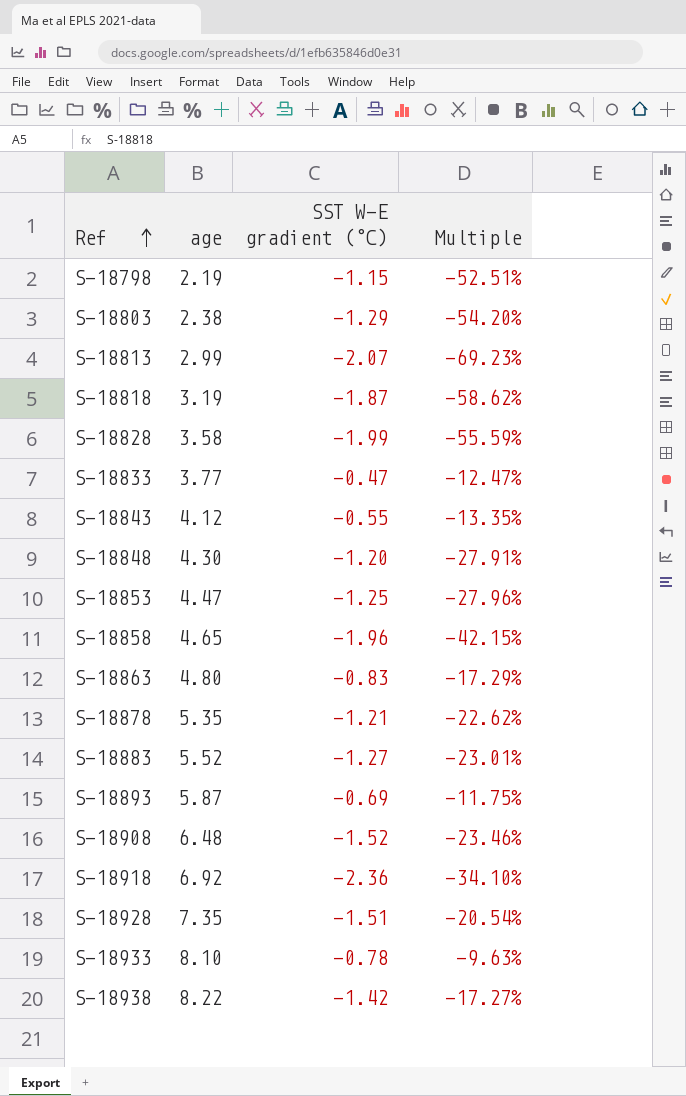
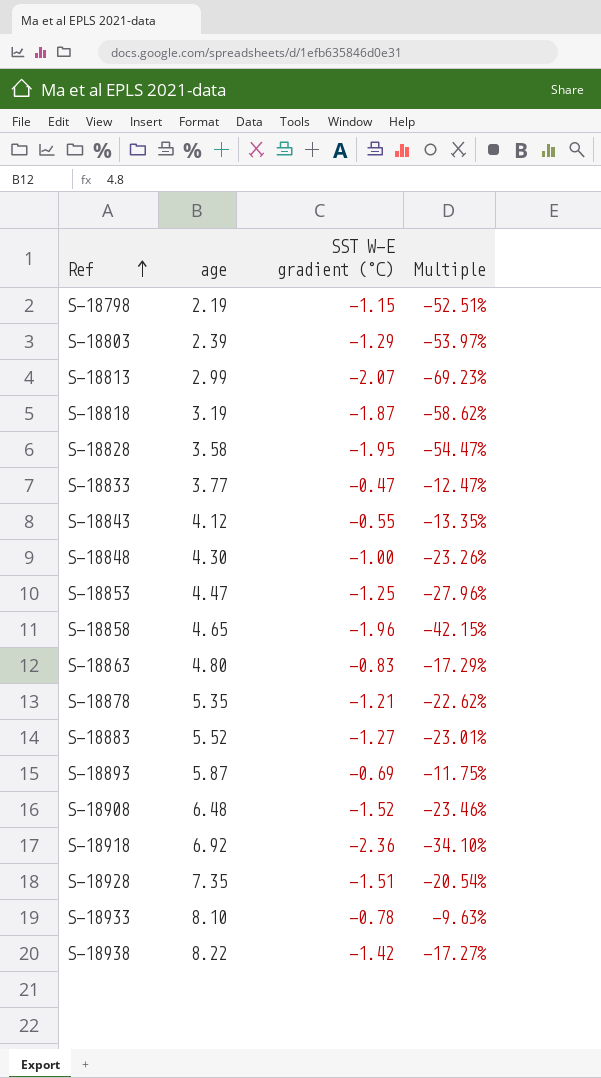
S-18803 | age: 2.38 -> 2.39
S-18803 | Multiple: -54.20% -> -53.97%
S-18828 | SST W-E gradient (°C): -1.99 -> -1.95
S-18828 | Multiple: -55.59% -> -54.47%
S-18848 | SST W-E gradient (°C): -1.20 -> -1.00
S-18848 | Multiple: -27.91% -> -23.26%

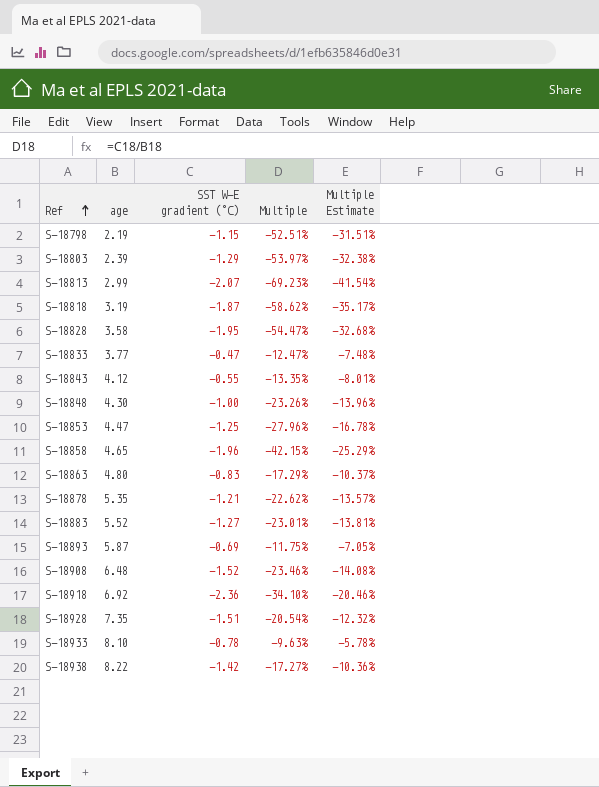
column Multiple Estimate | formula: none -> [Multiple] * 0.6

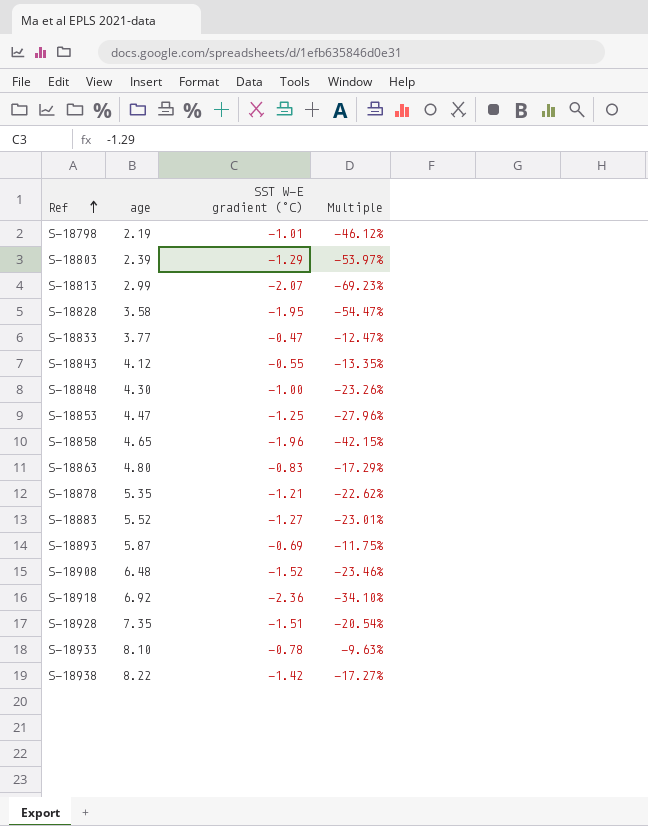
column Multiple Estimate | formula: [Multiple] * 0.6 -> none
row S-18818: 3.19 | -1.87 | -58.62% | -35.17% -> none
S-18798 | SST W-E gradient (°C): -1.15 -> -1.01
S-18798 | Multiple: -52.51% -> -46.12%

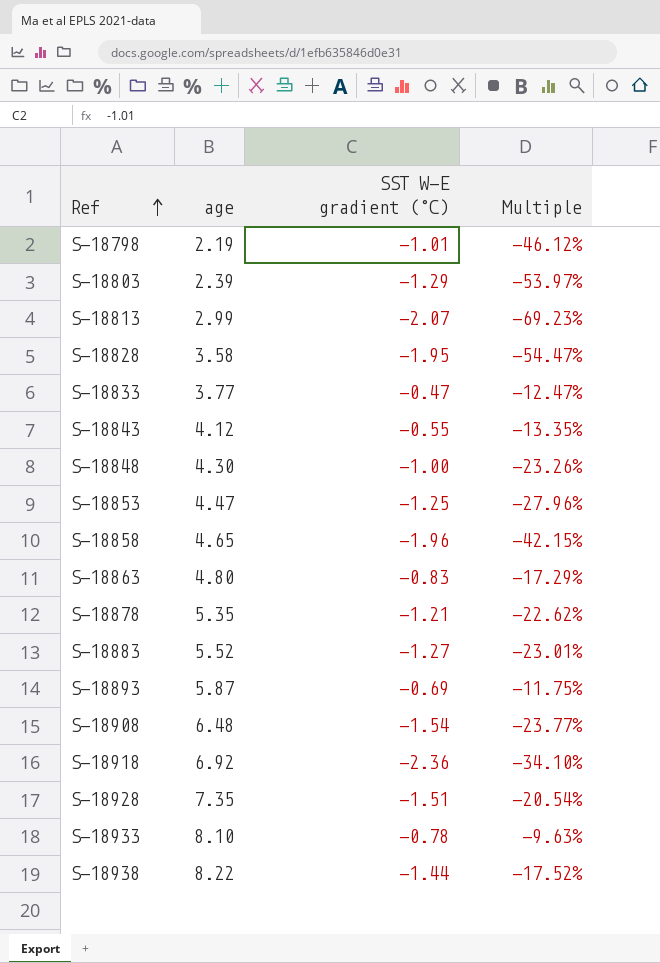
S-18908 | SST W-E gradient (°C): -1.52 -> -1.54
S-18908 | Multiple: -23.46% -> -23.77%
S-18938 | SST W-E gradient (°C): -1.42 -> -1.44
S-18938 | Multiple: -17.27% -> -17.52%

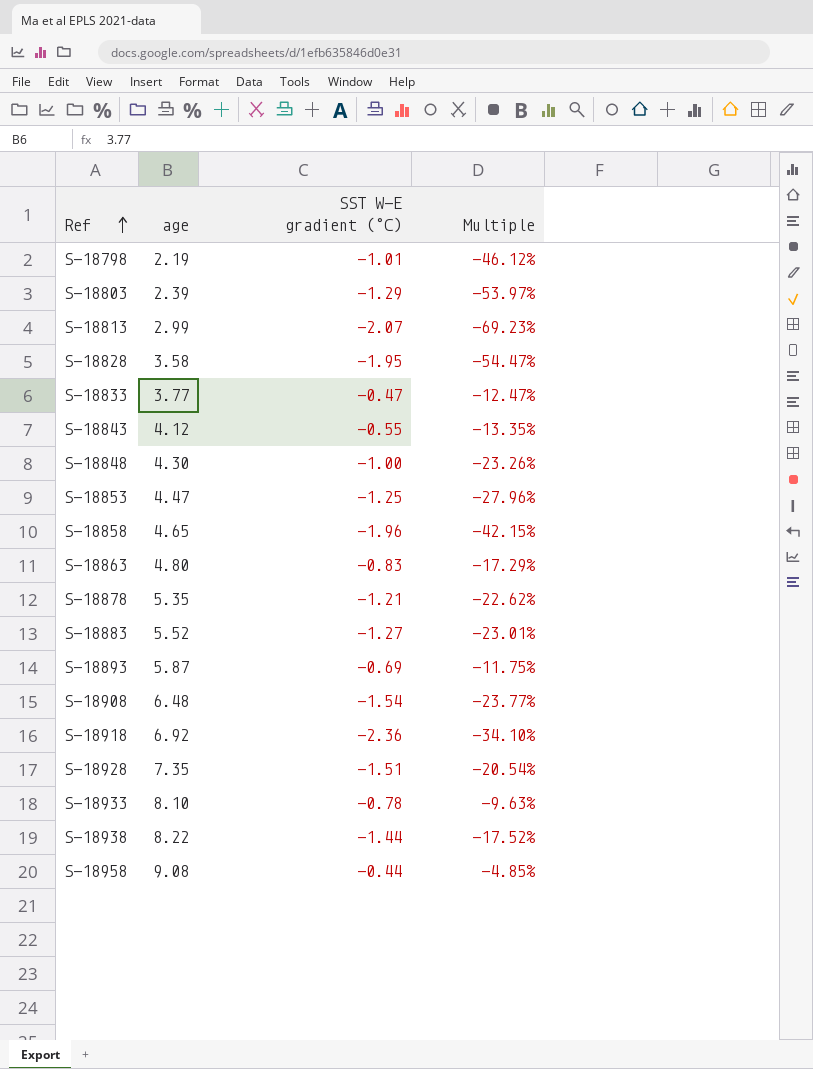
row S-18958: none -> 9.08 | -0.44 | -4.85%

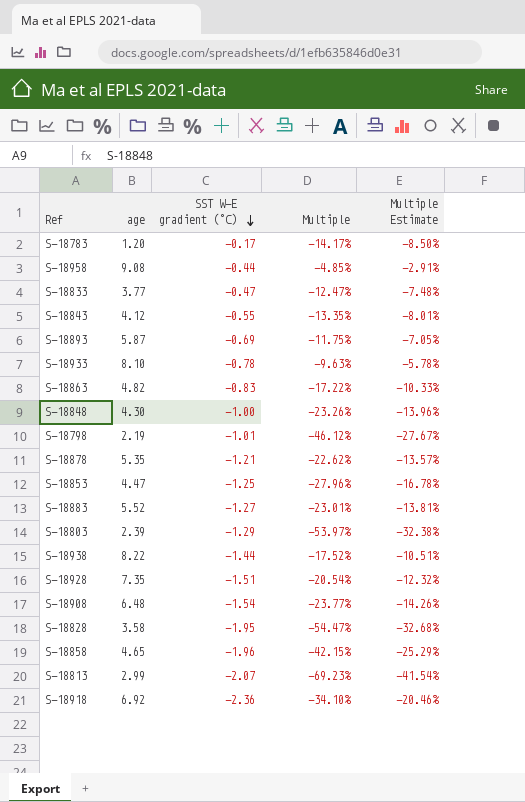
row order: Ref ascending -> SST W-E gradient (°C) descending
column Multiple Estimate | formula: none -> [Multiple] * 0.6
row S-18783: none -> 1.20 | -0.17 | -14.17% | -8.50%
S-18863 | age: 4.80 -> 4.82
S-18863 | Multiple: -17.29% -> -17.22%

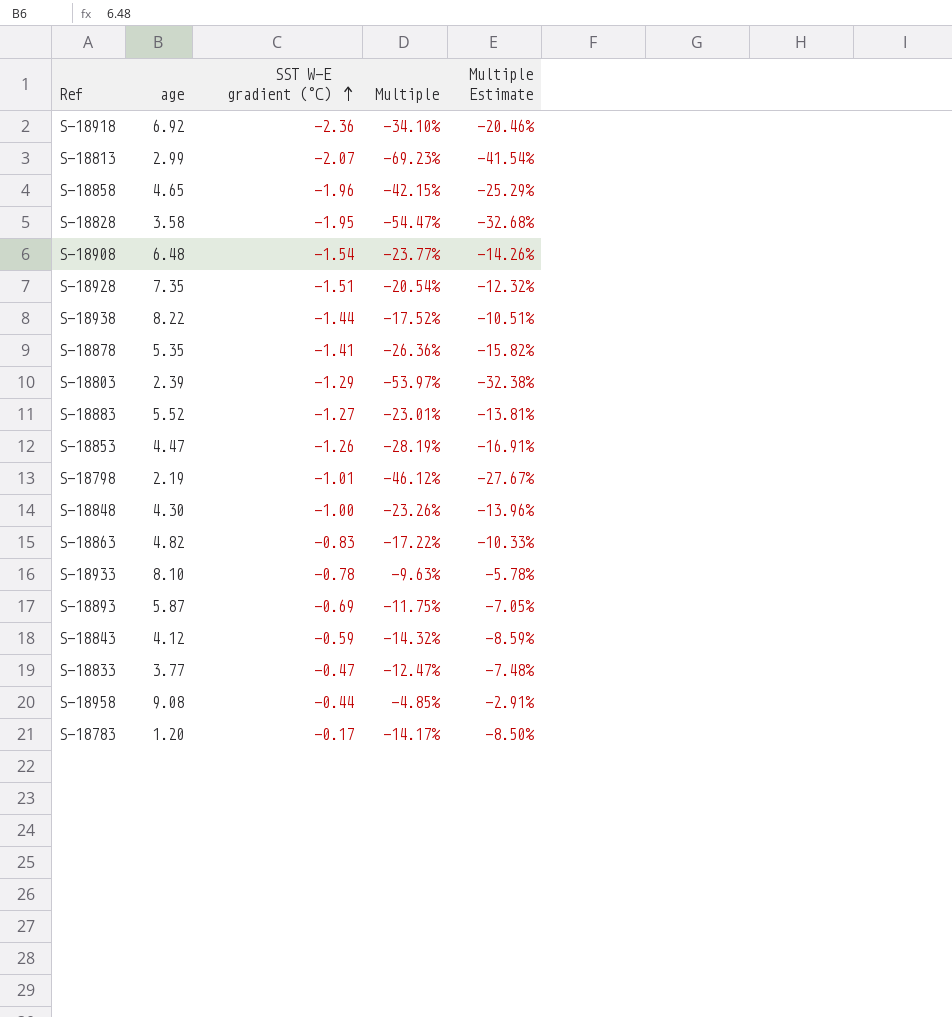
row order: SST W-E gradient (°C) descending -> SST W-E gradient (°C) ascending
S-18878 | SST W-E gradient (°C): -1.21 -> -1.41
S-18878 | Multiple: -22.62% -> -26.36%
S-18878 | Multiple Estimate: -13.57% -> -15.82%
S-18853 | SST W-E gradient (°C): -1.25 -> -1.26
S-18853 | Multiple: -27.96% -> -28.19%
S-18853 | Multiple Estimate: -16.78% -> -16.91%
S-18843 | SST W-E gradient (°C): -0.55 -> -0.59
S-18843 | Multiple: -13.35% -> -14.32%
S-18843 | Multiple Estimate: -8.01% -> -8.59%

